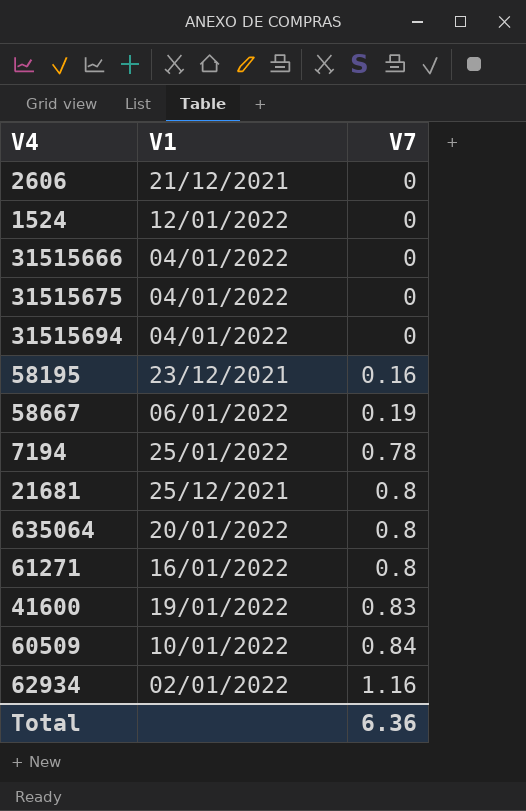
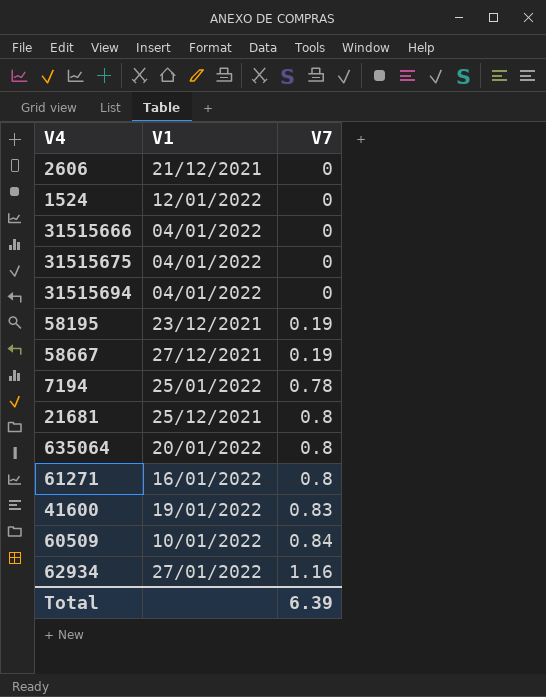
58195 | V7: 0.16 -> 0.19
58667 | V1: 06/01/2022 -> 27/12/2021
62934 | V1: 02/01/2022 -> 27/01/2022
Total | V7: 6.36 -> 6.39

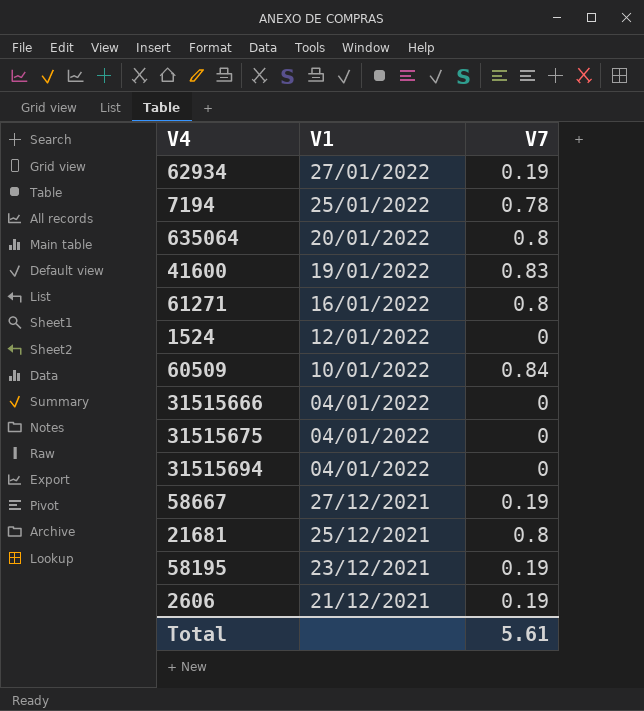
row order: V7 ascending -> V1 descending
62934 | V7: 1.16 -> 0.19
2606 | V7: 0 -> 0.19
Total | V7: 6.39 -> 5.61

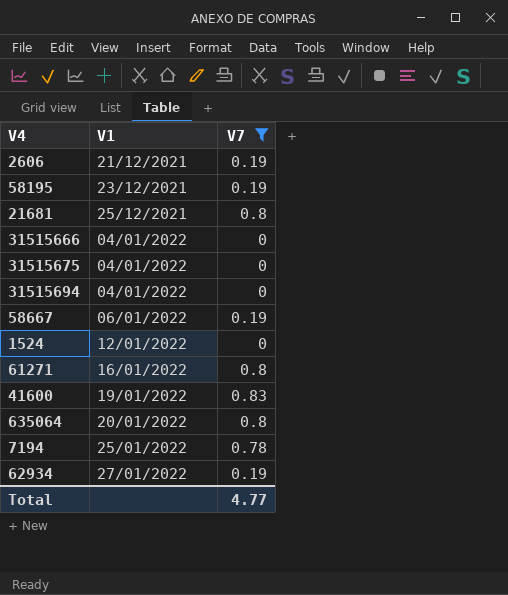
filter: none -> V7 != 0.84
row order: V1 descending -> V1 ascending
58667 | V1: 27/12/2021 -> 06/01/2022
Total | V7: 5.61 -> 4.77

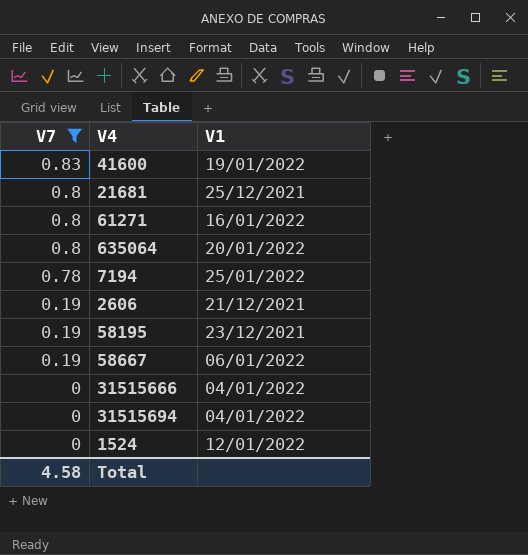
row order: V1 ascending -> V7 descending
column V7 | position: 3 -> 1
row 31515675: 04/01/2022 | 0 -> none
row 62934: 27/01/2022 | 0.19 -> none
Total | V7: 4.77 -> 4.58

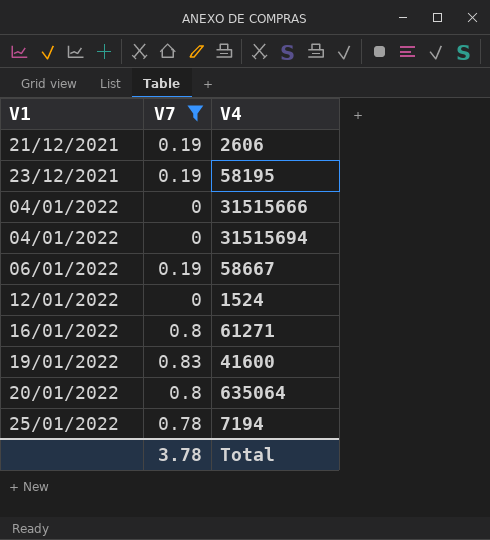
row order: V7 descending -> V1 ascending
column V1 | position: 3 -> 1
row 21681: 0.8 | 25/12/2021 -> none
Total | V7: 4.58 -> 3.78

